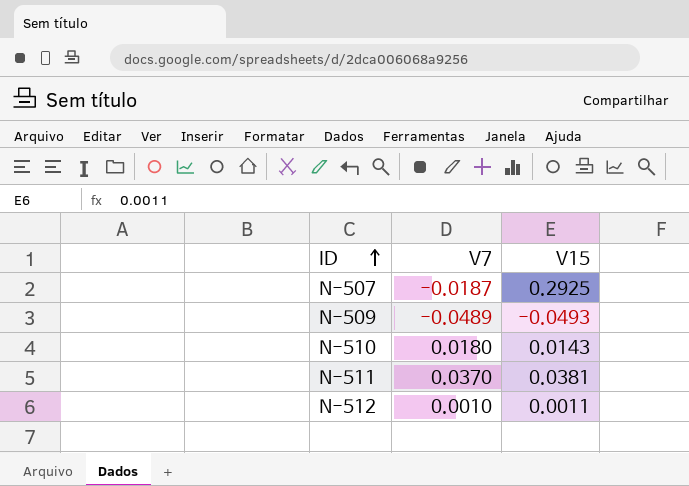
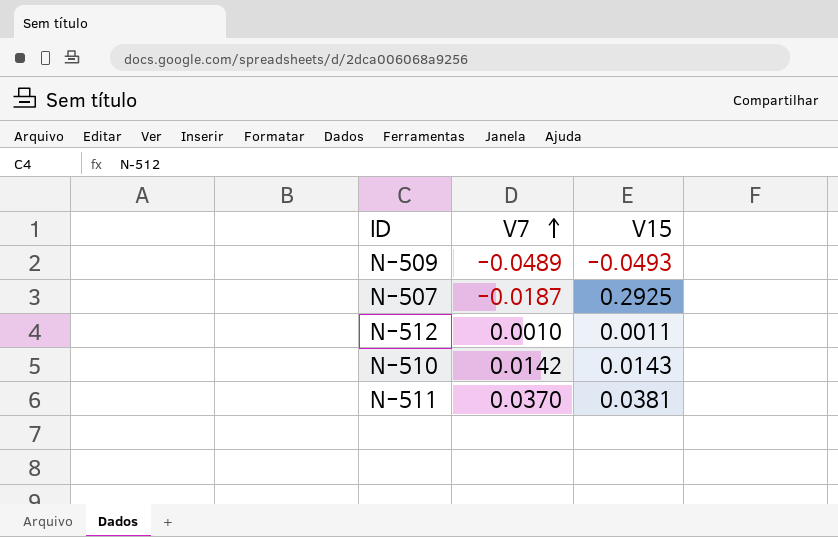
row order: ID ascending -> V7 ascending
N-510 | V7: 0.0180 -> 0.0142

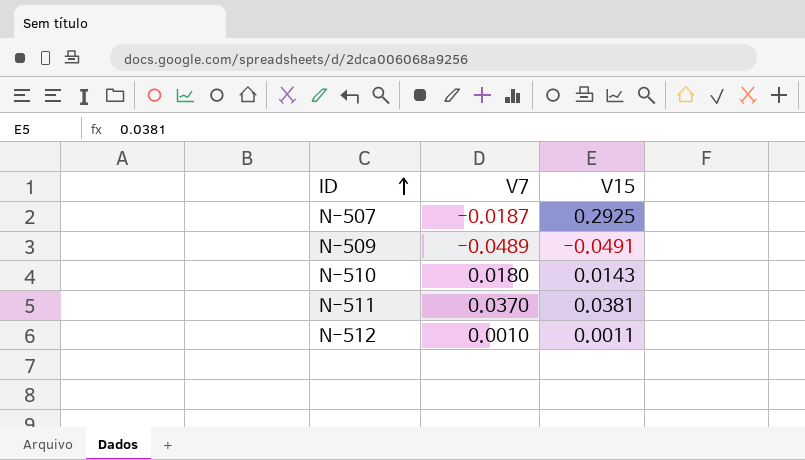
row order: V7 ascending -> ID ascending
N-509 | V15: -0.0493 -> -0.0491
N-510 | V7: 0.0142 -> 0.0180

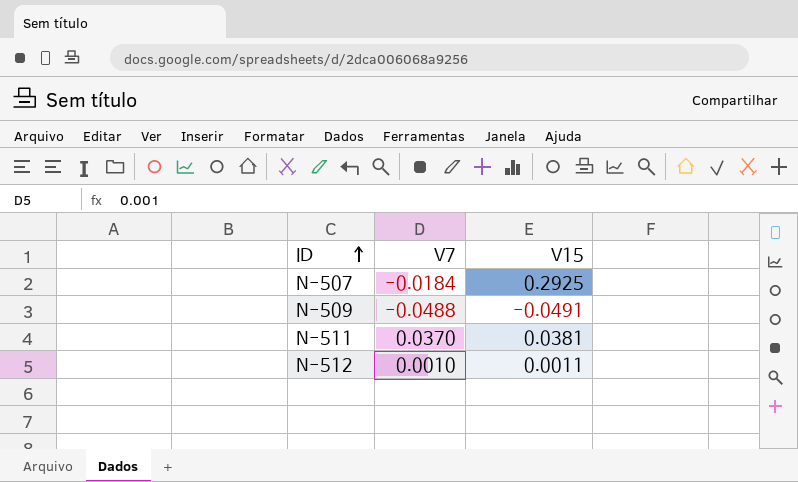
row N-510: 0.0180 | 0.0143 -> none
N-507 | V7: -0.0187 -> -0.0184
N-509 | V7: -0.0489 -> -0.0488

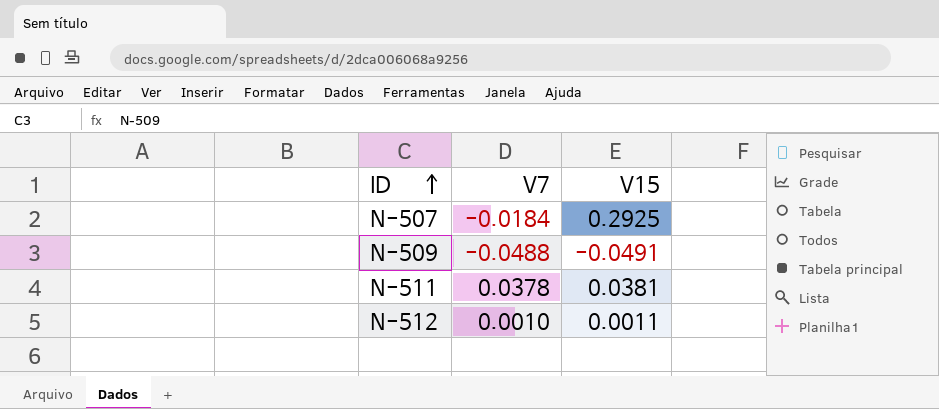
N-511 | V7: 0.0370 -> 0.0378

